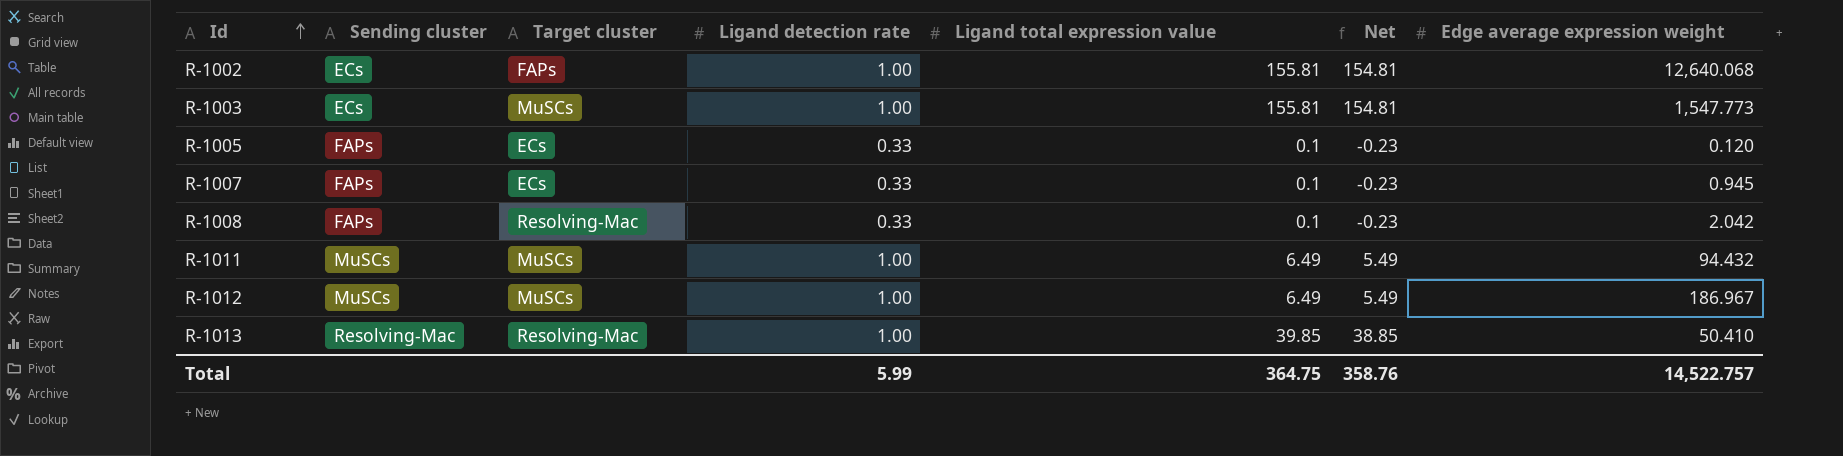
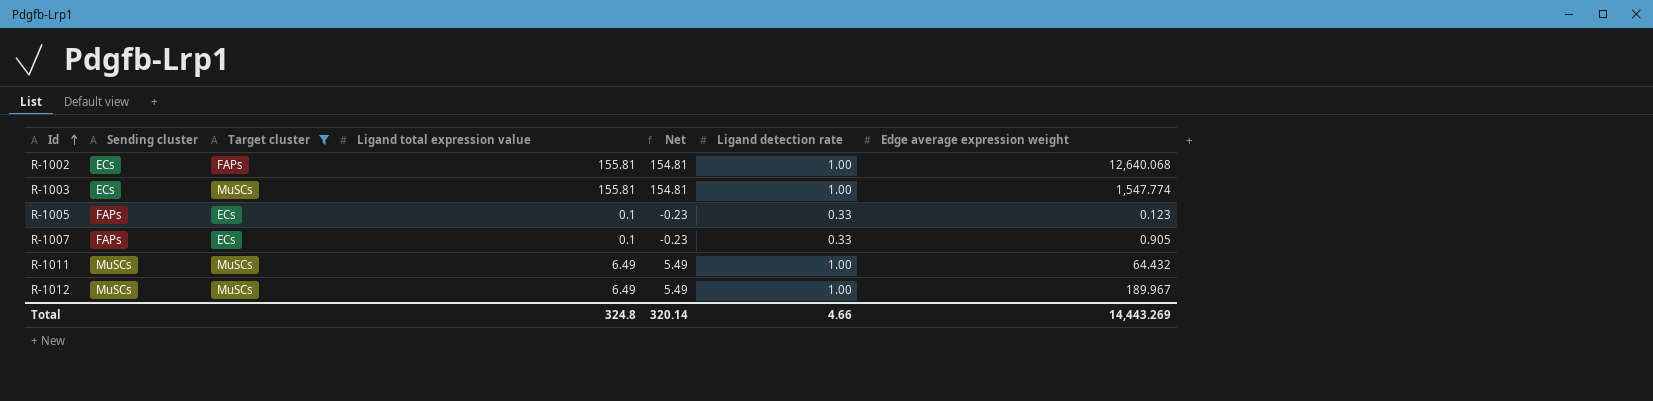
filter: none -> Target cluster != Resolving-Mac
column Ligand detection rate | position: 4 -> 6
R-1003 | Edge average expression weight: 1,547.773 -> 1,547.774
R-1005 | Edge average expression weight: 0.120 -> 0.123
R-1007 | Edge average expression weight: 0.945 -> 0.905
R-1011 | Edge average expression weight: 94.432 -> 64.432
R-1012 | Edge average expression weight: 186.967 -> 189.967
Total | Ligand total expression value: 364.75 -> 324.8
Total | Net: 358.76 -> 320.14
Total | Ligand detection rate: 5.99 -> 4.66
Total | Edge average expression weight: 14,522.757 -> 14,443.269

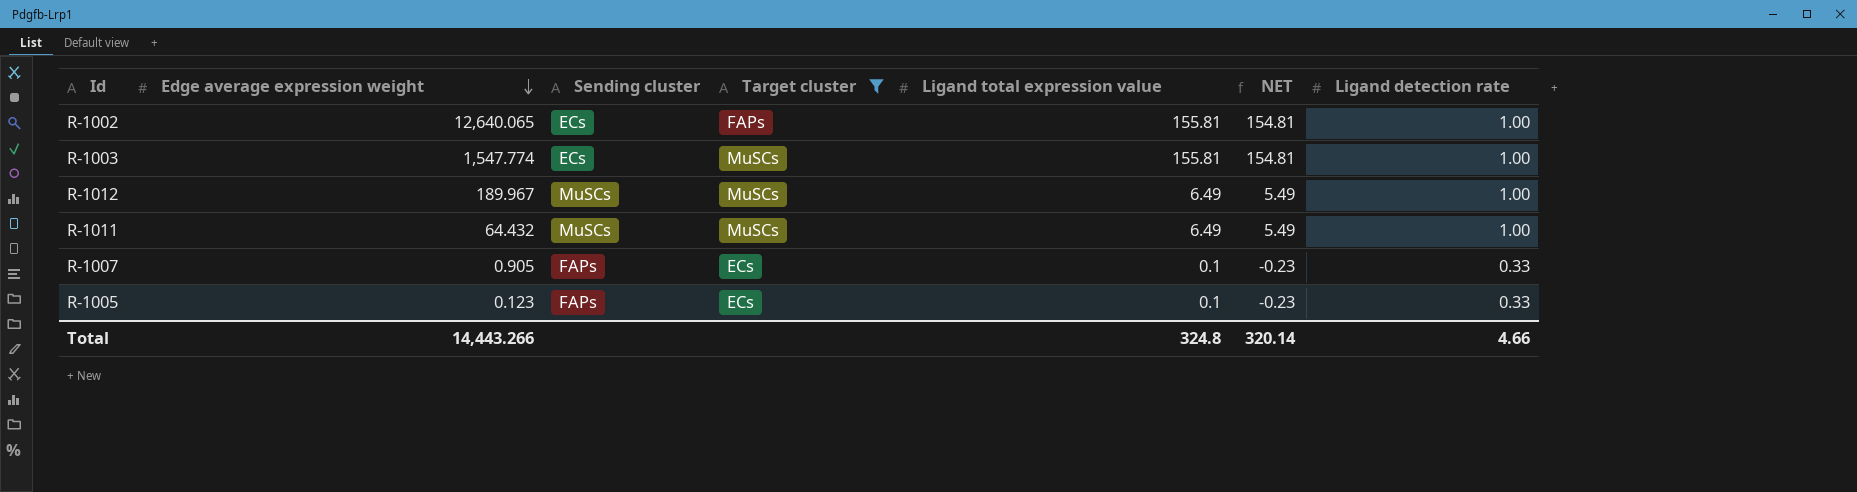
row order: Id ascending -> Edge average expression weight descending
column Edge average expression weight | position: 7 -> 2
column name: Net -> NET
R-1002 | Edge average expression weight: 12,640.068 -> 12,640.065
Total | Edge average expression weight: 14,443.269 -> 14,443.266

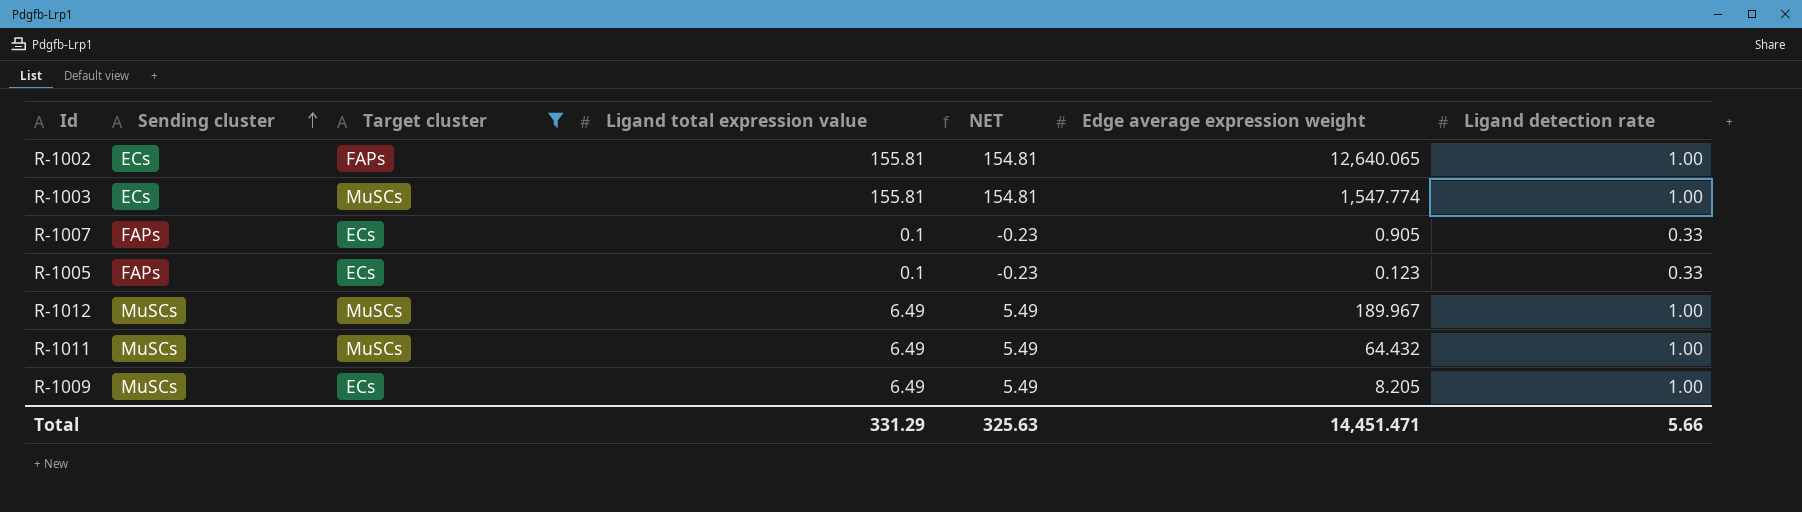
row order: Edge average expression weight descending -> Sending cluster ascending
column Edge average expression weight | position: 2 -> 6
row R-1009: none -> MuSCs | ECs | 6.49 | 5.49 | 8.205 | 1.00
Total | Ligand total expression value: 324.8 -> 331.29
Total | NET: 320.14 -> 325.63
Total | Edge average expression weight: 14,443.266 -> 14,451.471
Total | Ligand detection rate: 4.66 -> 5.66

